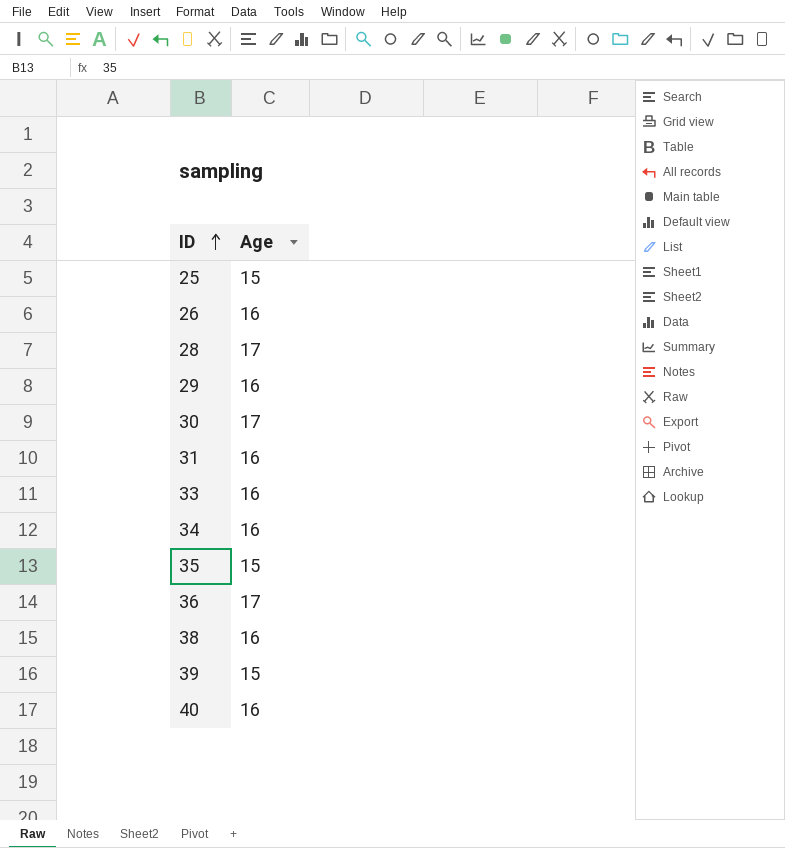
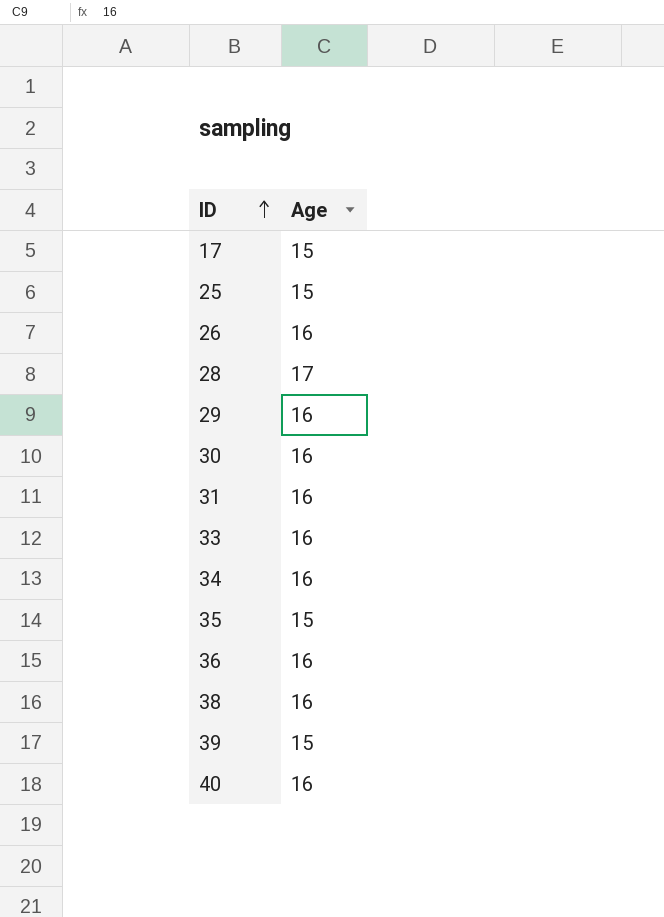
row 17: none -> 15
30 | Age: 17 -> 16
36 | Age: 17 -> 16

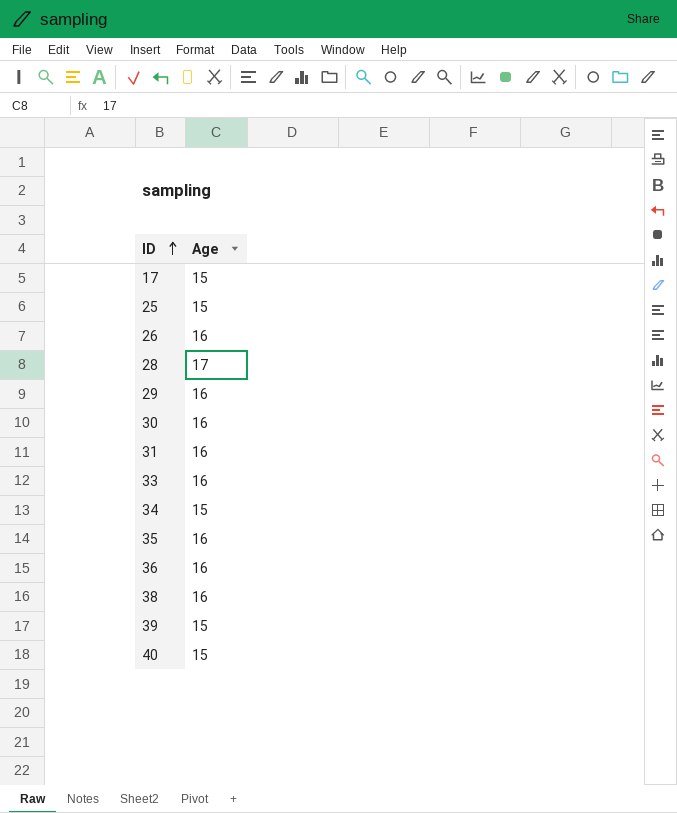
34 | Age: 16 -> 15
35 | Age: 15 -> 16
40 | Age: 16 -> 15

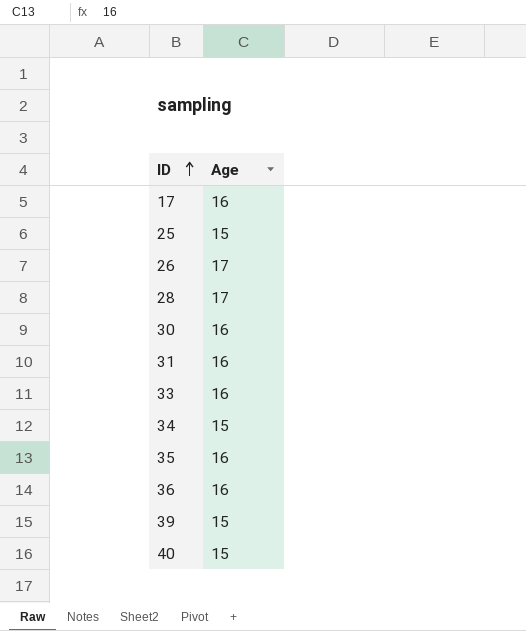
row 29: 16 -> none
row 38: 16 -> none
17 | Age: 15 -> 16
26 | Age: 16 -> 17

